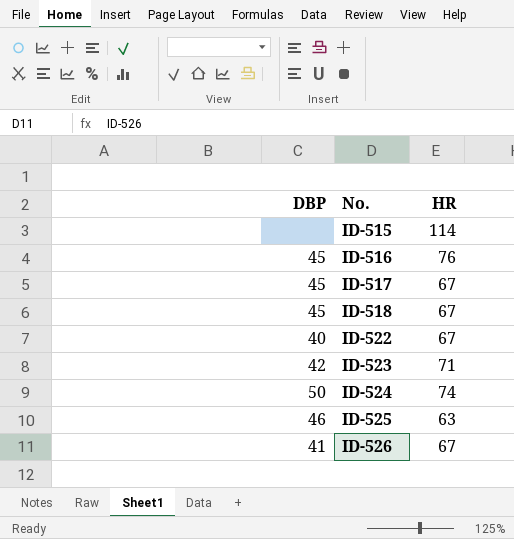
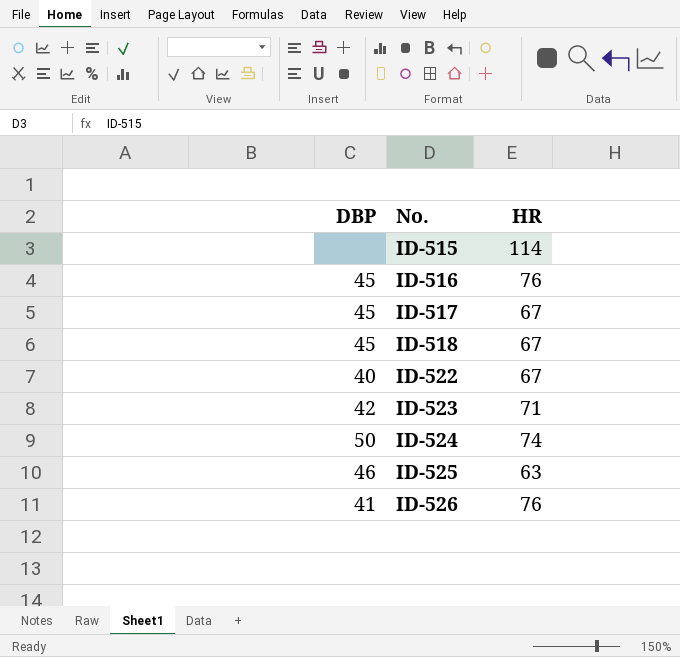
ID-526 | HR: 67 -> 76

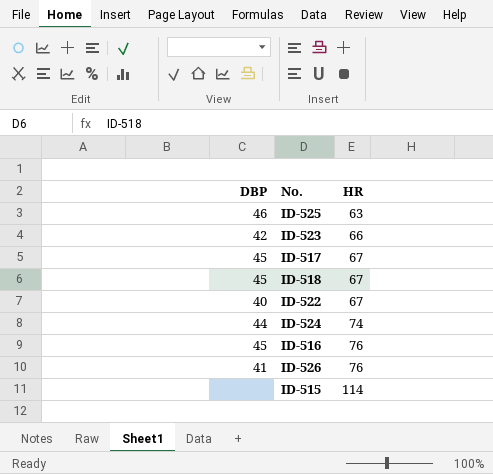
row order: No. ascending -> HR ascending
ID-523 | HR: 71 -> 66
ID-524 | DBP: 50 -> 44

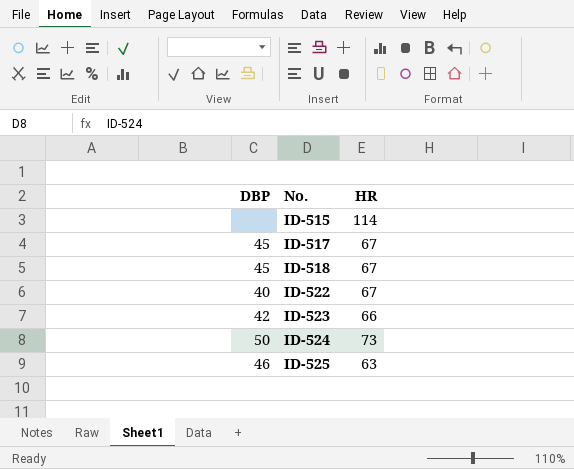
row order: HR ascending -> No. ascending
row ID-516: 45 | 76 -> none
row ID-526: 41 | 76 -> none
ID-524 | DBP: 44 -> 50
ID-524 | HR: 74 -> 73

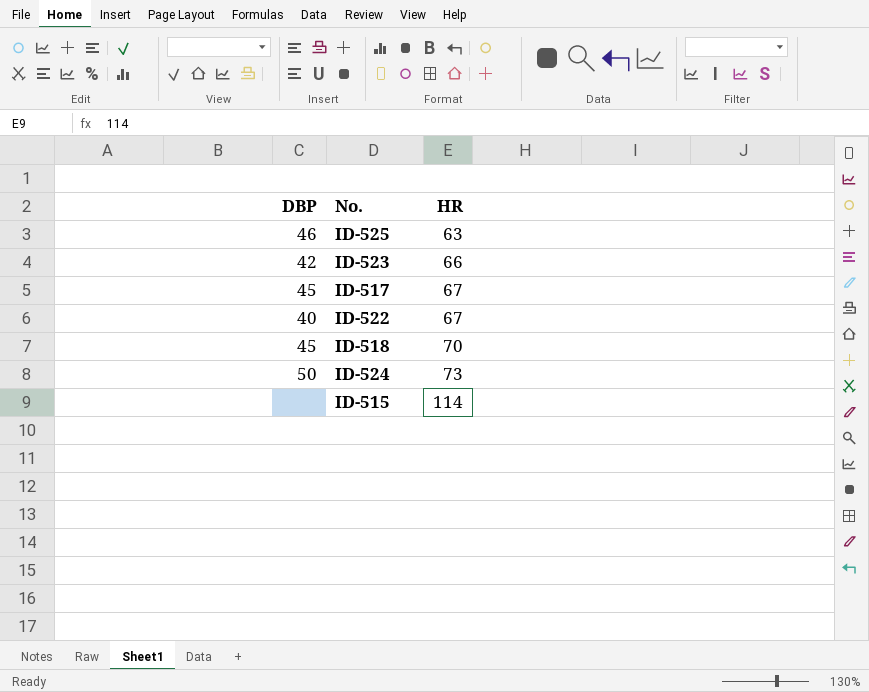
row order: No. ascending -> HR ascending
ID-518 | HR: 67 -> 70

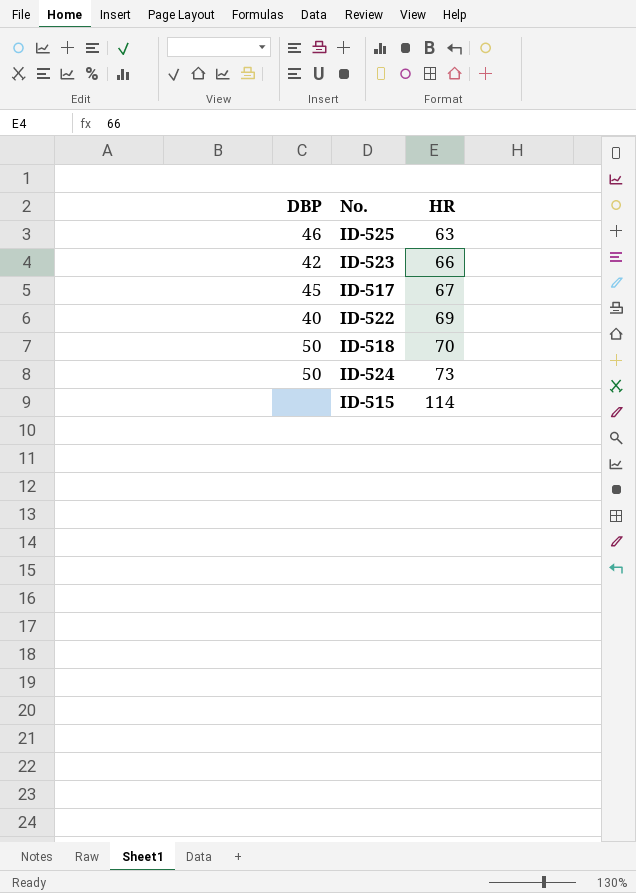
ID-522 | HR: 67 -> 69
ID-518 | DBP: 45 -> 50

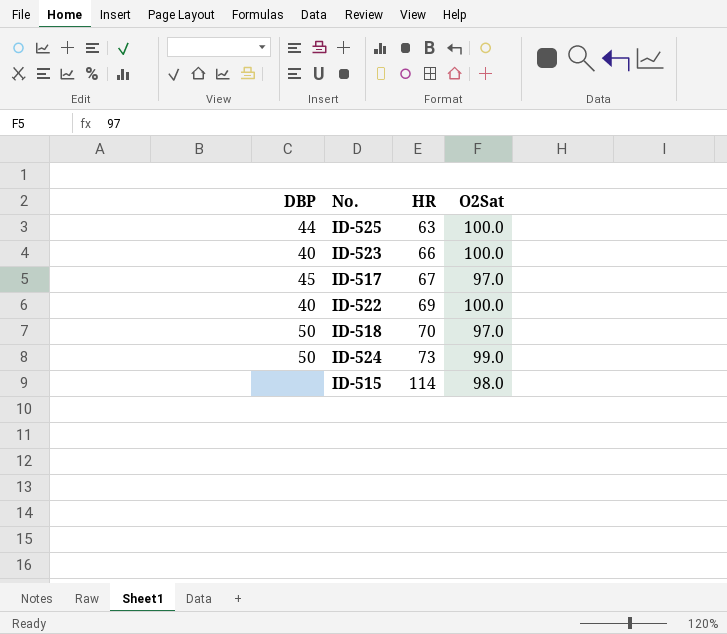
column O2Sat | position: none -> 4
ID-525 | DBP: 46 -> 44
ID-523 | DBP: 42 -> 40

